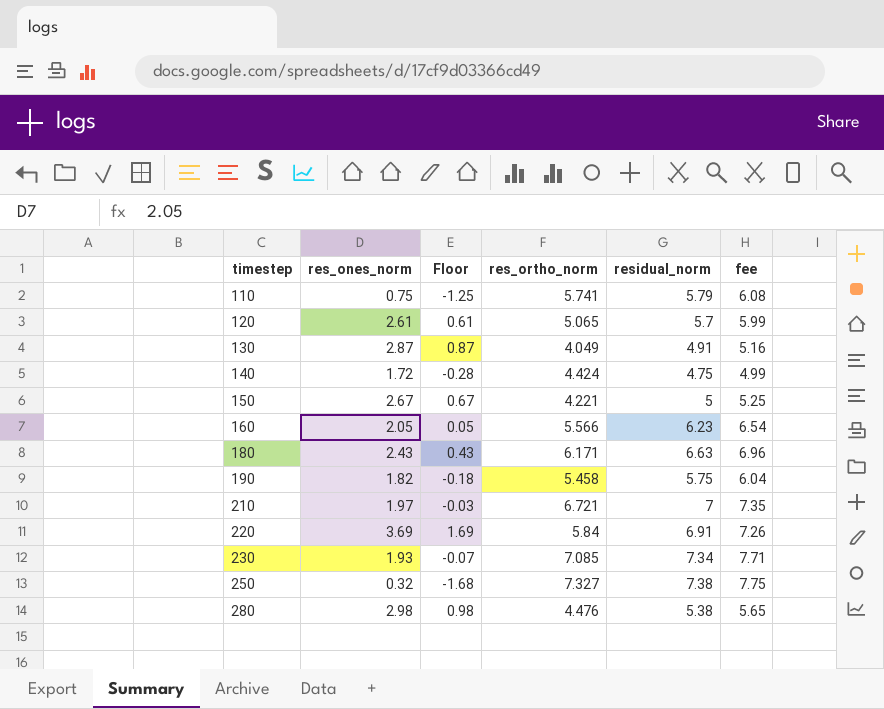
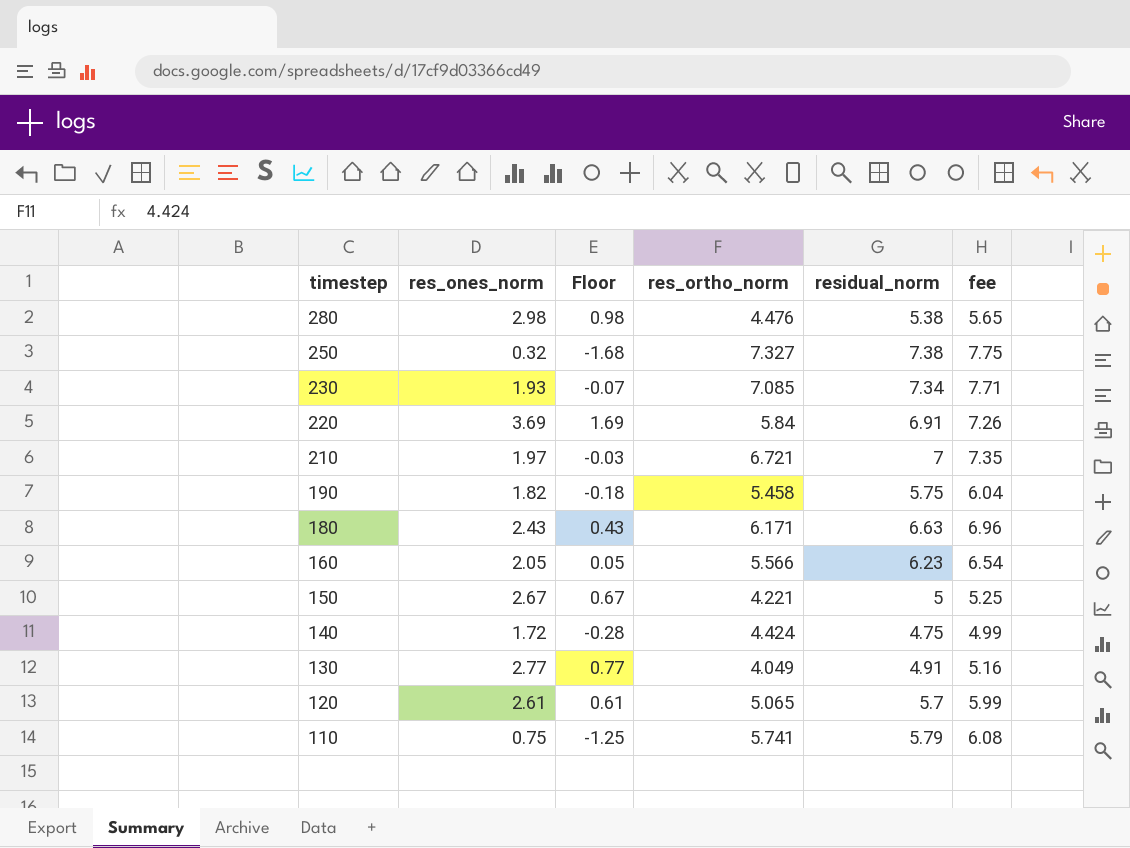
row order: timestep ascending -> timestep descending
130 | res_ones_norm: 2.87 -> 2.77
130 | Floor: 0.87 -> 0.77

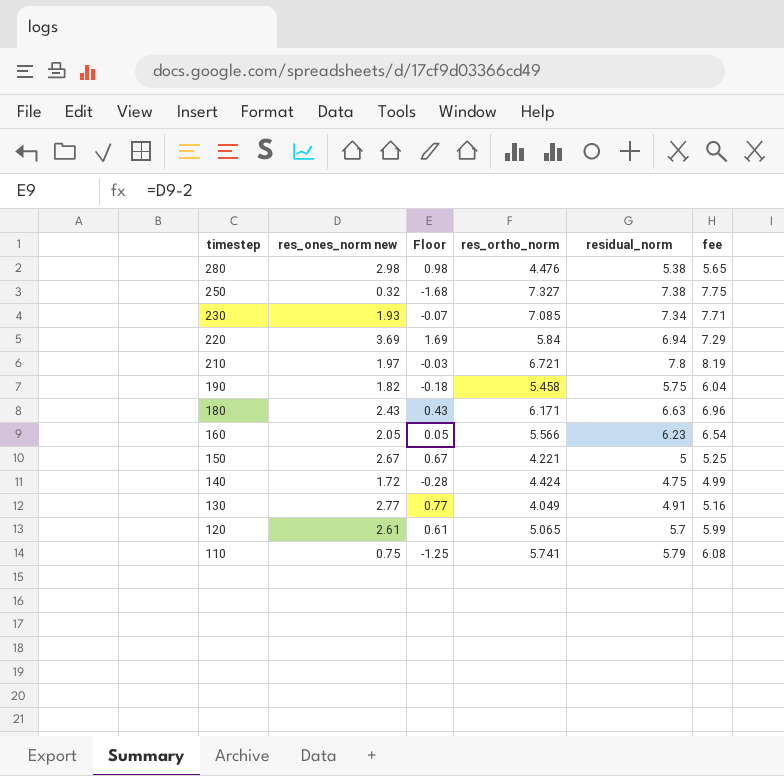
column name: res_ones_norm -> res_ones_norm new
220 | residual_norm: 6.91 -> 6.94
220 | fee: 7.26 -> 7.29
210 | residual_norm: 7 -> 7.8
210 | fee: 7.35 -> 8.19

